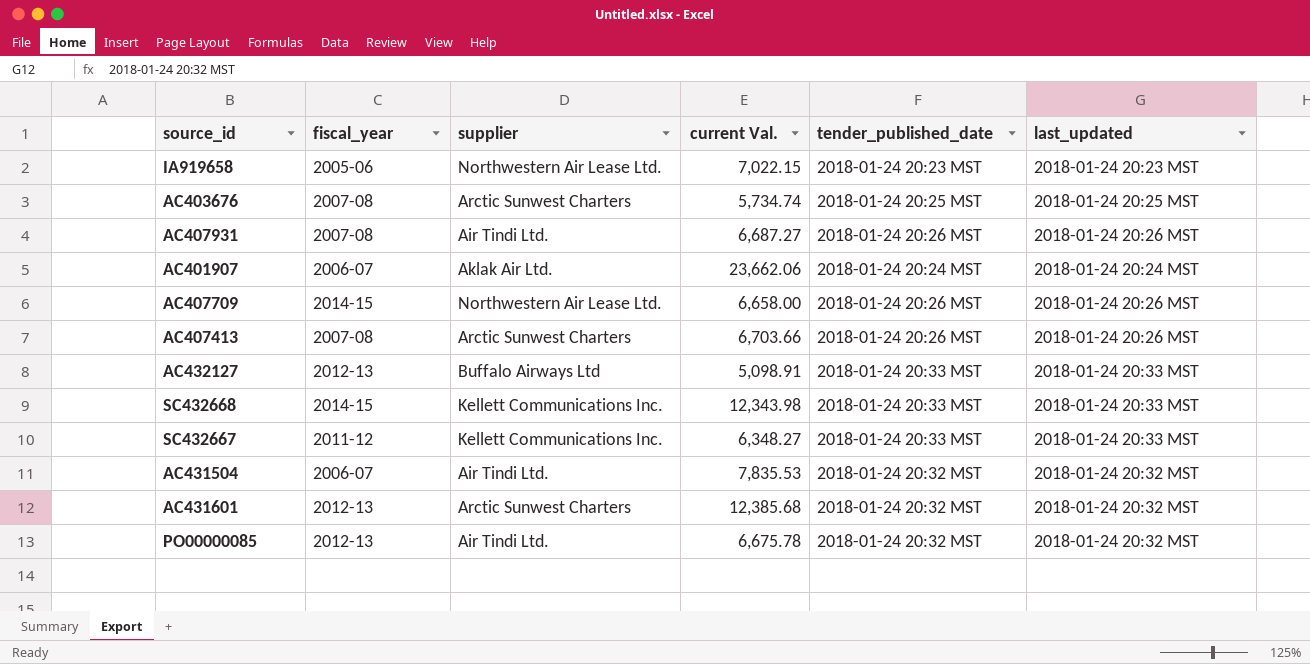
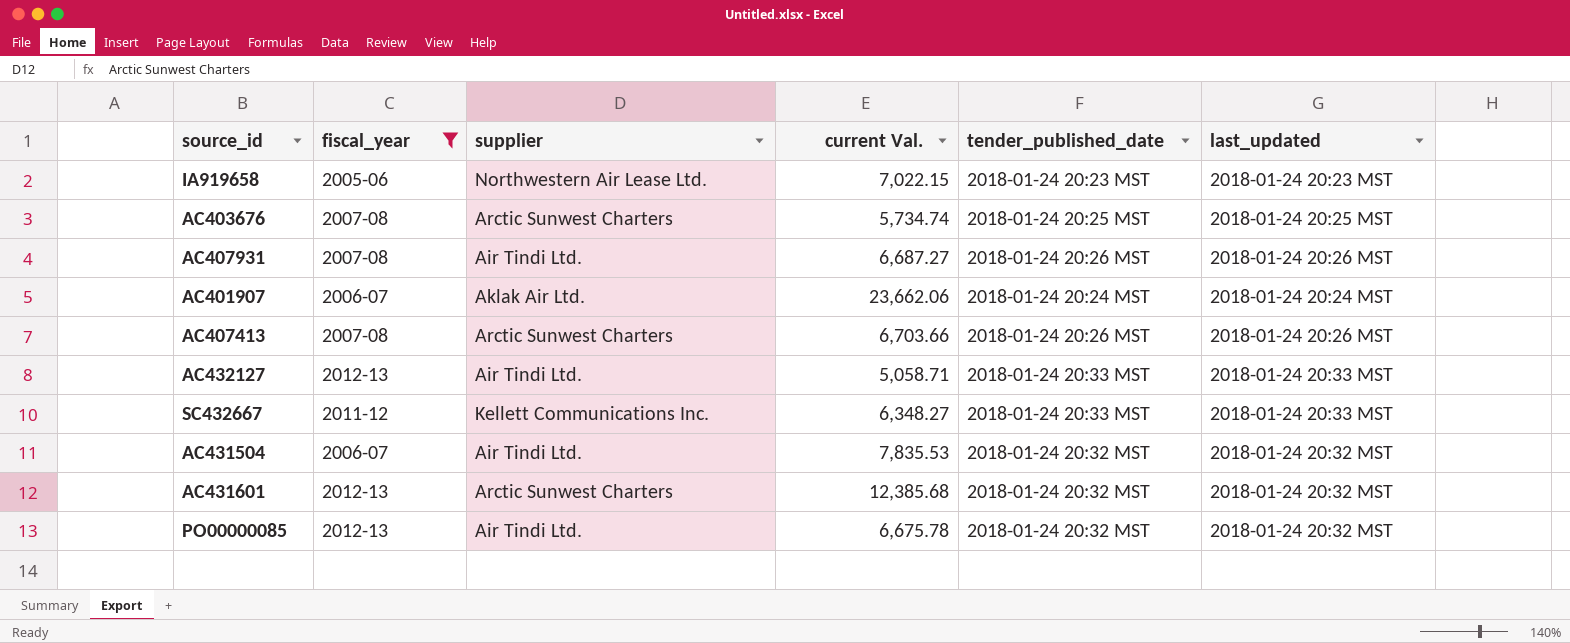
filter: none -> fiscal_year != 2014-15
AC432127 | supplier: Buffalo Airways Ltd -> Air Tindi Ltd.
AC432127 | current Val.: 5,098.91 -> 5,058.71

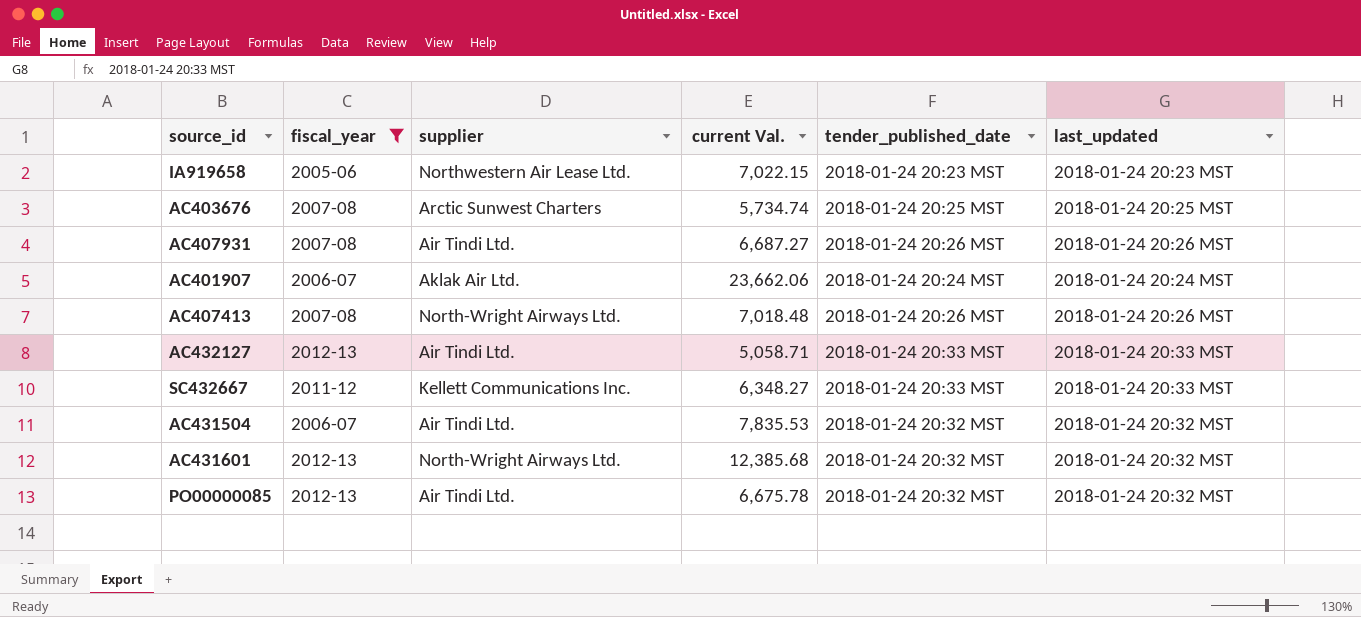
AC407413 | supplier: Arctic Sunwest Charters -> North-Wright Airways Ltd.
AC407413 | current Val.: 6,703.66 -> 7,018.48
AC431601 | supplier: Arctic Sunwest Charters -> North-Wright Airways Ltd.

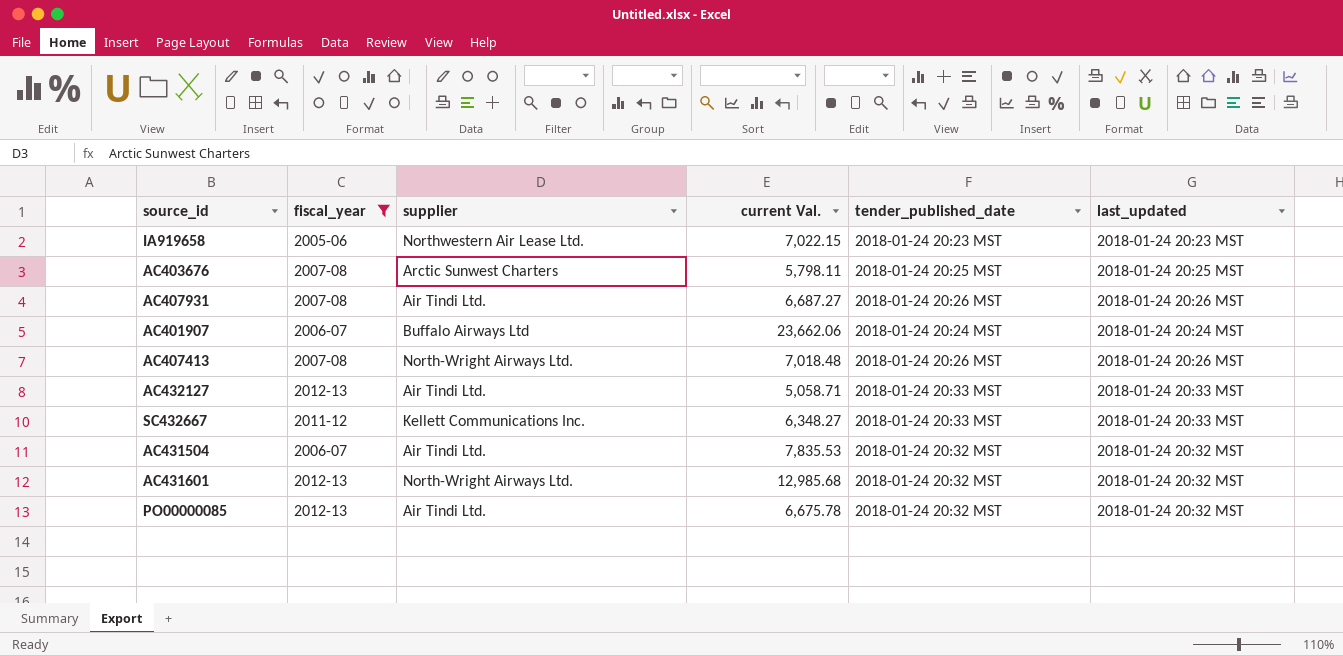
AC403676 | current Val.: 5,734.74 -> 5,798.11
AC401907 | supplier: Aklak Air Ltd. -> Buffalo Airways Ltd
AC431601 | current Val.: 12,385.68 -> 12,985.68

